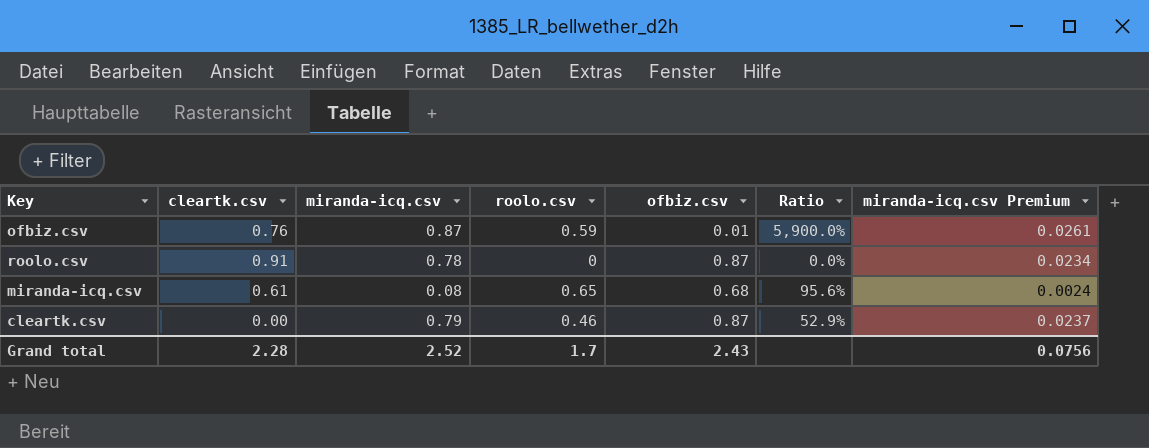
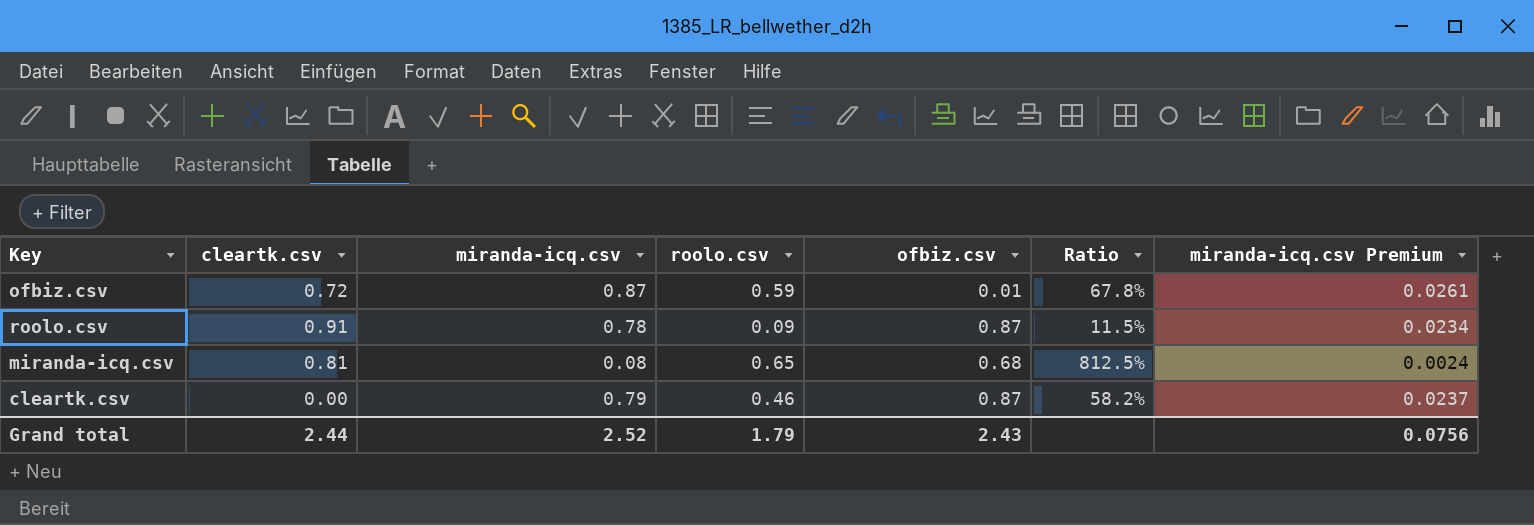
column Ratio | formula: [roolo.csv] / [ofbiz.csv] -> [roolo.csv] / [miranda-icq.csv]
ofbiz.csv | cleartk.csv: 0.76 -> 0.72
roolo.csv | roolo.csv: 0 -> 0.09
miranda-icq.csv | cleartk.csv: 0.61 -> 0.81
Grand total | cleartk.csv: 2.28 -> 2.44
Grand total | roolo.csv: 1.7 -> 1.79

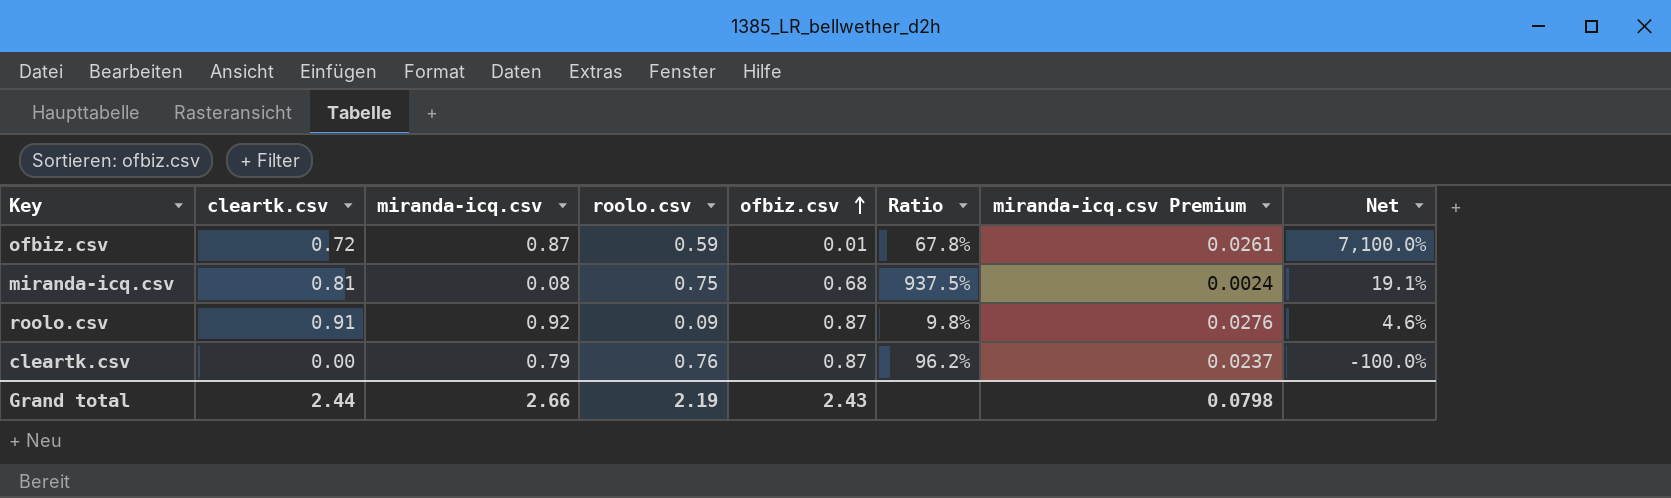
row order: none -> ofbiz.csv ascending
column Net | formula: none -> ([cleartk.csv] - [ofbiz.csv]) / [ofbiz.csv]
miranda-icq.csv | roolo.csv: 0.65 -> 0.75
miranda-icq.csv | Ratio: 812.5% -> 937.5%
roolo.csv | miranda-icq.csv: 0.78 -> 0.92
roolo.csv | Ratio: 11.5% -> 9.8%
roolo.csv | miranda-icq.csv Premium: 0.0234 -> 0.0276
cleartk.csv | roolo.csv: 0.46 -> 0.76
cleartk.csv | Ratio: 58.2% -> 96.2%
Grand total | miranda-icq.csv: 2.52 -> 2.66
Grand total | roolo.csv: 1.79 -> 2.19
Grand total | miranda-icq.csv Premium: 0.0756 -> 0.0798

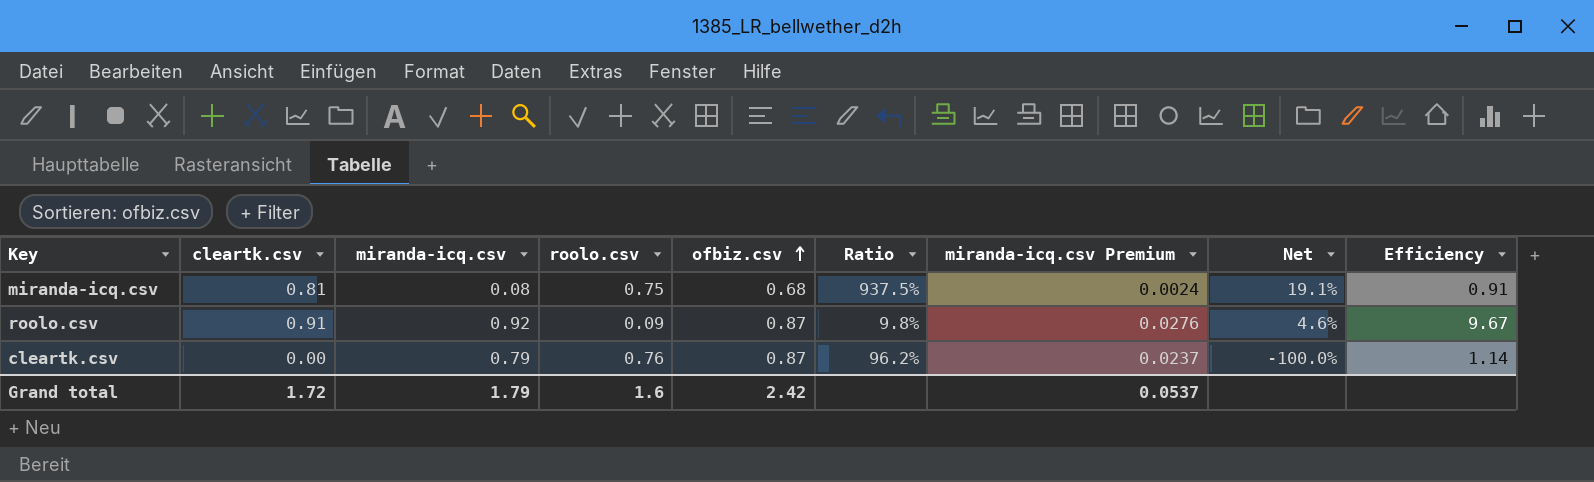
column Efficiency | formula: none -> [ofbiz.csv] / [roolo.csv]
row ofbiz.csv: 0.72 | 0.87 | 0.59 | 0.01 | 67.8% | 0.0261 | 7,100.0% -> none
Grand total | cleartk.csv: 2.44 -> 1.72
Grand total | miranda-icq.csv: 2.66 -> 1.79
Grand total | roolo.csv: 2.19 -> 1.6
Grand total | ofbiz.csv: 2.43 -> 2.42
Grand total | miranda-icq.csv Premium: 0.0798 -> 0.0537

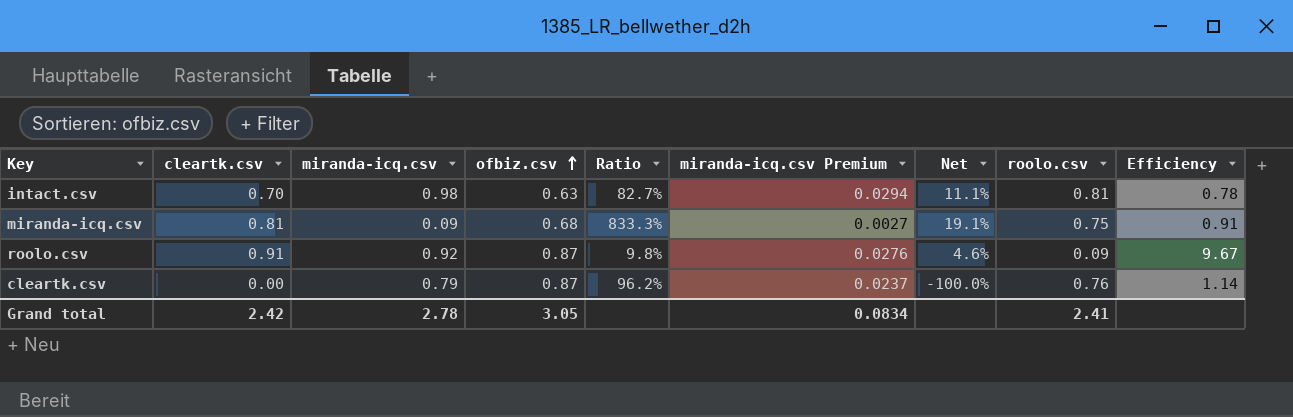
column roolo.csv | position: 4 -> 8
row intact.csv: none -> 0.70 | 0.98 | 0.63 | 82.7% | 0.0294 | 11.1% | 0.81 | 0.78
miranda-icq.csv | miranda-icq.csv: 0.08 -> 0.09
miranda-icq.csv | Ratio: 937.5% -> 833.3%
miranda-icq.csv | miranda-icq.csv Premium: 0.0024 -> 0.0027
Grand total | cleartk.csv: 1.72 -> 2.42
Grand total | miranda-icq.csv: 1.79 -> 2.78
Grand total | ofbiz.csv: 2.42 -> 3.05
Grand total | miranda-icq.csv Premium: 0.0537 -> 0.0834
Grand total | roolo.csv: 1.6 -> 2.41

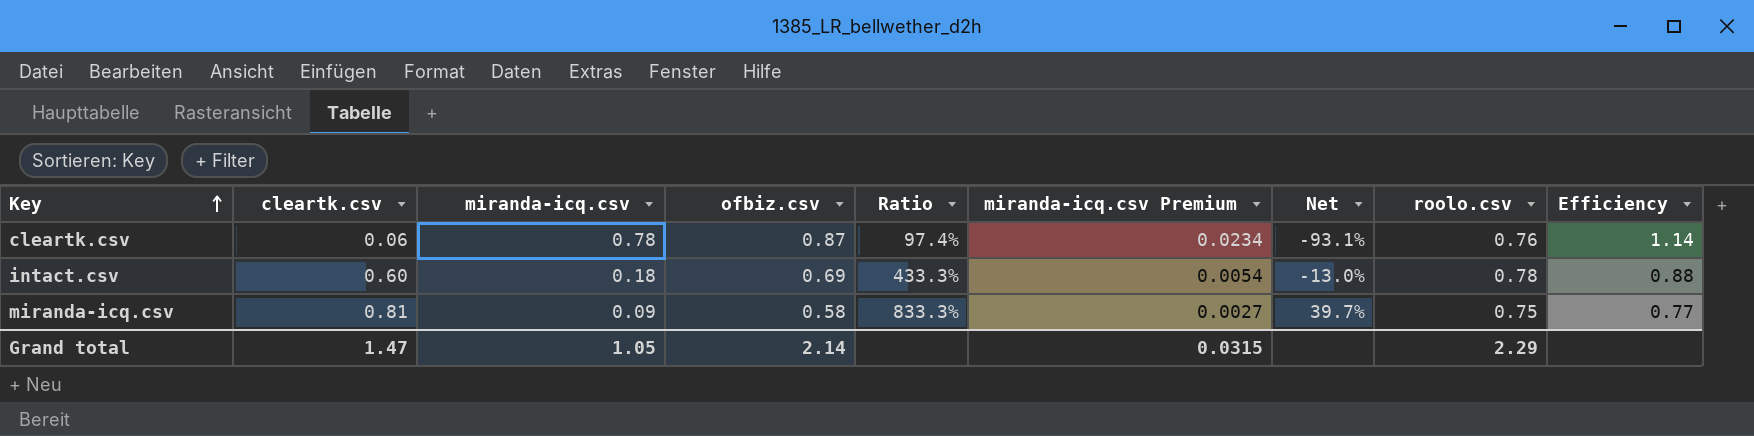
row order: ofbiz.csv ascending -> Key ascending
row roolo.csv: 0.91 | 0.92 | 0.87 | 9.8% | 0.0276 | 4.6% | 0.09 | 9.67 -> none
cleartk.csv | cleartk.csv: 0.00 -> 0.06
cleartk.csv | miranda-icq.csv: 0.79 -> 0.78
cleartk.csv | Ratio: 96.2% -> 97.4%
cleartk.csv | miranda-icq.csv Premium: 0.0237 -> 0.0234
cleartk.csv | Net: -100.0% -> -93.1%
intact.csv | cleartk.csv: 0.70 -> 0.60
intact.csv | miranda-icq.csv: 0.98 -> 0.18
intact.csv | ofbiz.csv: 0.63 -> 0.69
intact.csv | Ratio: 82.7% -> 433.3%
intact.csv | miranda-icq.csv Premium: 0.0294 -> 0.0054
intact.csv | Net: 11.1% -> -13.0%
intact.csv | roolo.csv: 0.81 -> 0.78
intact.csv | Efficiency: 0.78 -> 0.88
miranda-icq.csv | ofbiz.csv: 0.68 -> 0.58
miranda-icq.csv | Net: 19.1% -> 39.7%
miranda-icq.csv | Efficiency: 0.91 -> 0.77
Grand total | cleartk.csv: 2.42 -> 1.47
Grand total | miranda-icq.csv: 2.78 -> 1.05
Grand total | ofbiz.csv: 3.05 -> 2.14
Grand total | miranda-icq.csv Premium: 0.0834 -> 0.0315
Grand total | roolo.csv: 2.41 -> 2.29

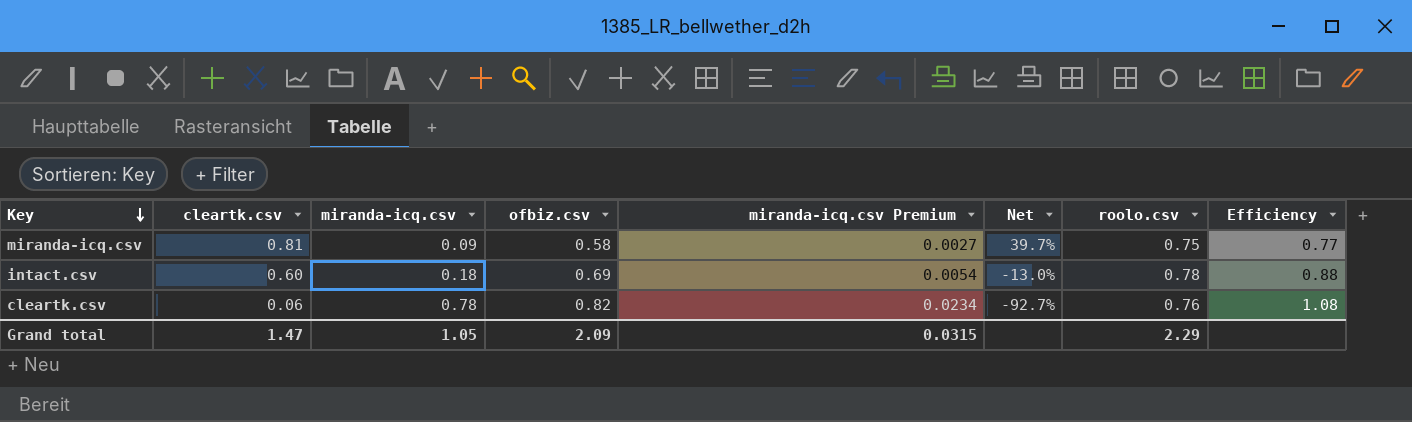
row order: Key ascending -> Key descending
column Ratio | formula: [roolo.csv] / [miranda-icq.csv] -> none
cleartk.csv | ofbiz.csv: 0.87 -> 0.82
cleartk.csv | Net: -93.1% -> -92.7%
cleartk.csv | Efficiency: 1.14 -> 1.08
Grand total | ofbiz.csv: 2.14 -> 2.09

